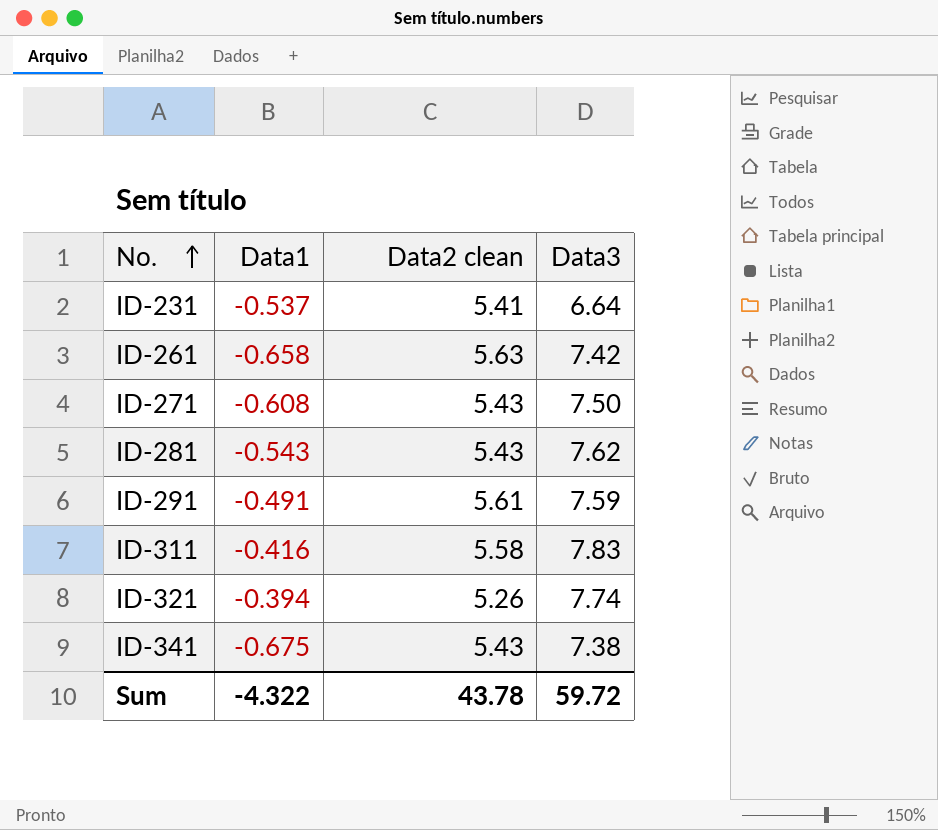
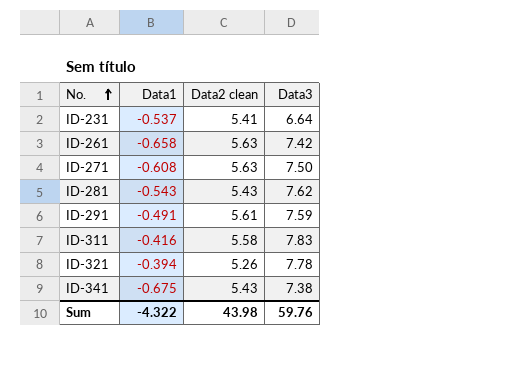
ID-271 | Data2 clean: 5.43 -> 5.63
ID-321 | Data3: 7.74 -> 7.78
Sum | Data2 clean: 43.78 -> 43.98
Sum | Data3: 59.72 -> 59.76

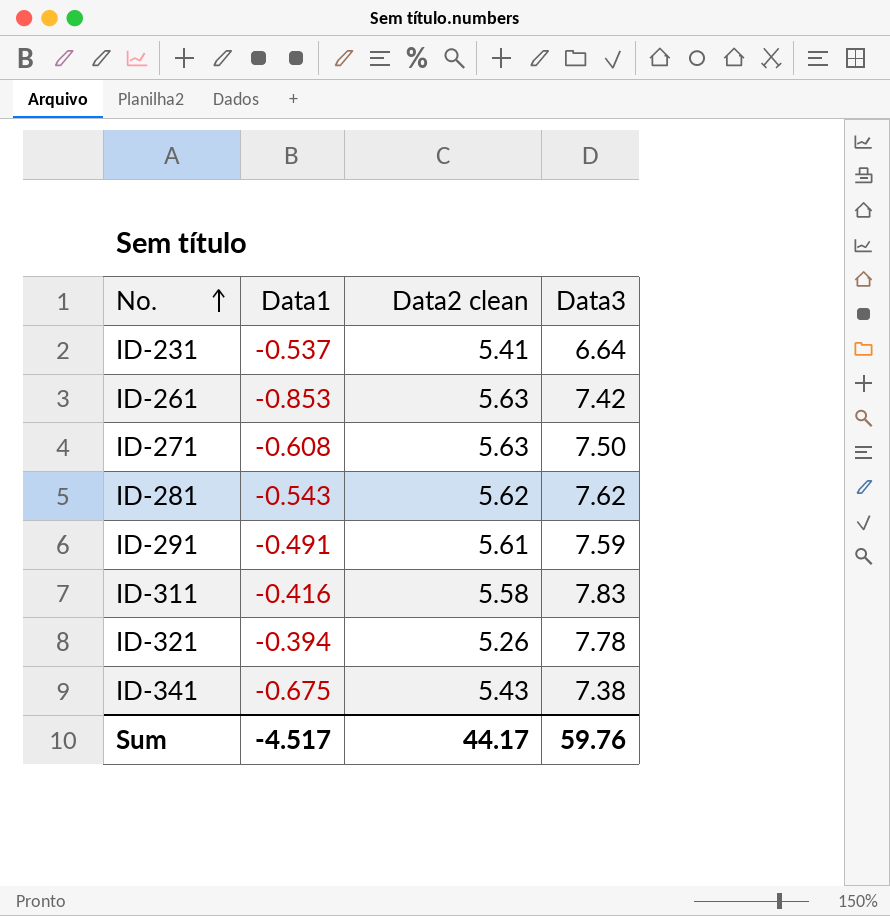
ID-261 | Data1: -0.658 -> -0.853
ID-281 | Data2 clean: 5.43 -> 5.62
Sum | Data1: -4.322 -> -4.517
Sum | Data2 clean: 43.98 -> 44.17

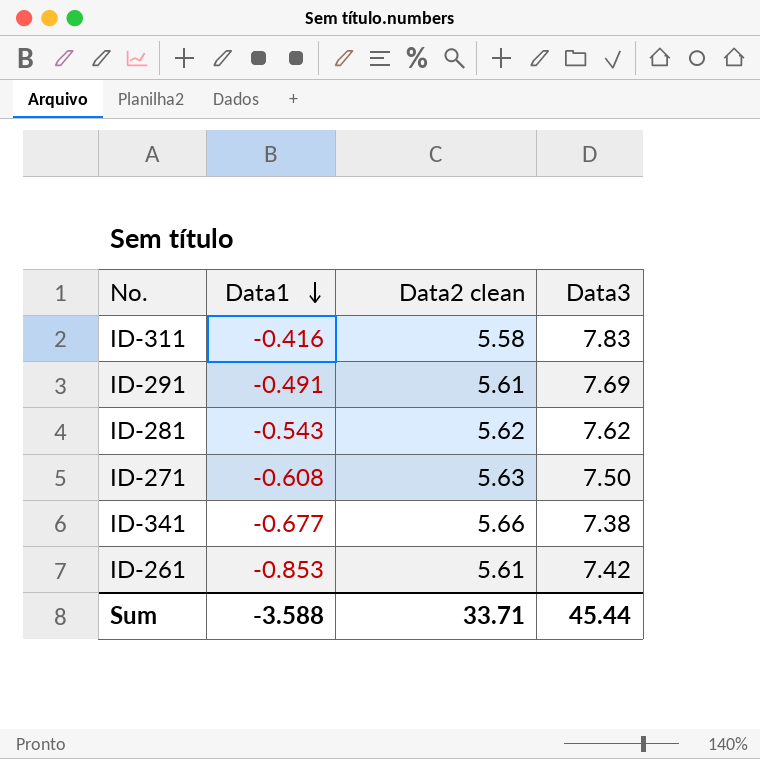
row order: No. ascending -> Data1 descending
row ID-231: -0.537 | 5.41 | 6.64 -> none
row ID-321: -0.394 | 5.26 | 7.78 -> none
ID-291 | Data3: 7.59 -> 7.69
ID-341 | Data1: -0.675 -> -0.677
ID-341 | Data2 clean: 5.43 -> 5.66
ID-261 | Data2 clean: 5.63 -> 5.61
Sum | Data1: -4.517 -> -3.588
Sum | Data2 clean: 44.17 -> 33.71
Sum | Data3: 59.76 -> 45.44

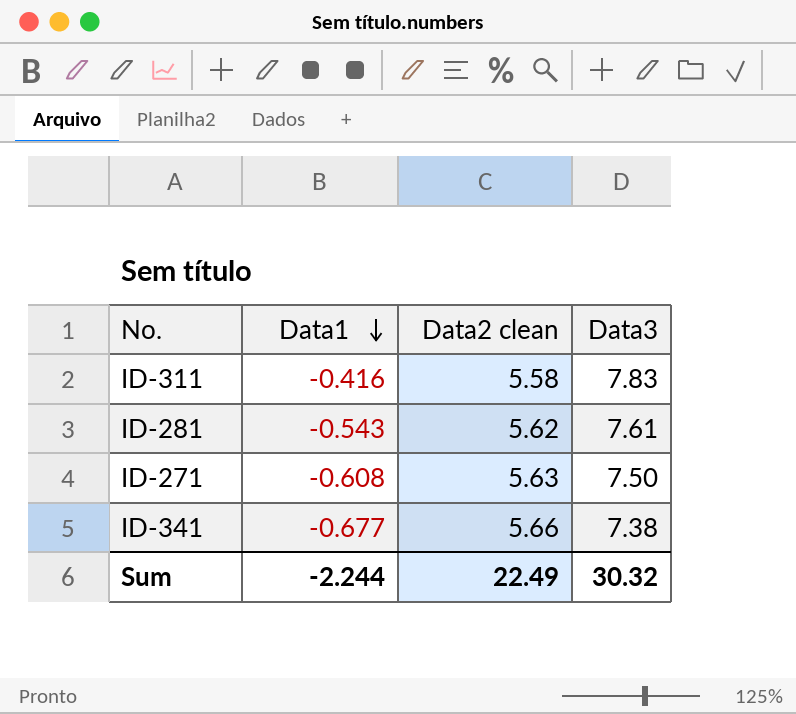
row ID-291: -0.491 | 5.61 | 7.69 -> none
row ID-261: -0.853 | 5.61 | 7.42 -> none
ID-281 | Data3: 7.62 -> 7.61
Sum | Data1: -3.588 -> -2.244
Sum | Data2 clean: 33.71 -> 22.49
Sum | Data3: 45.44 -> 30.32

